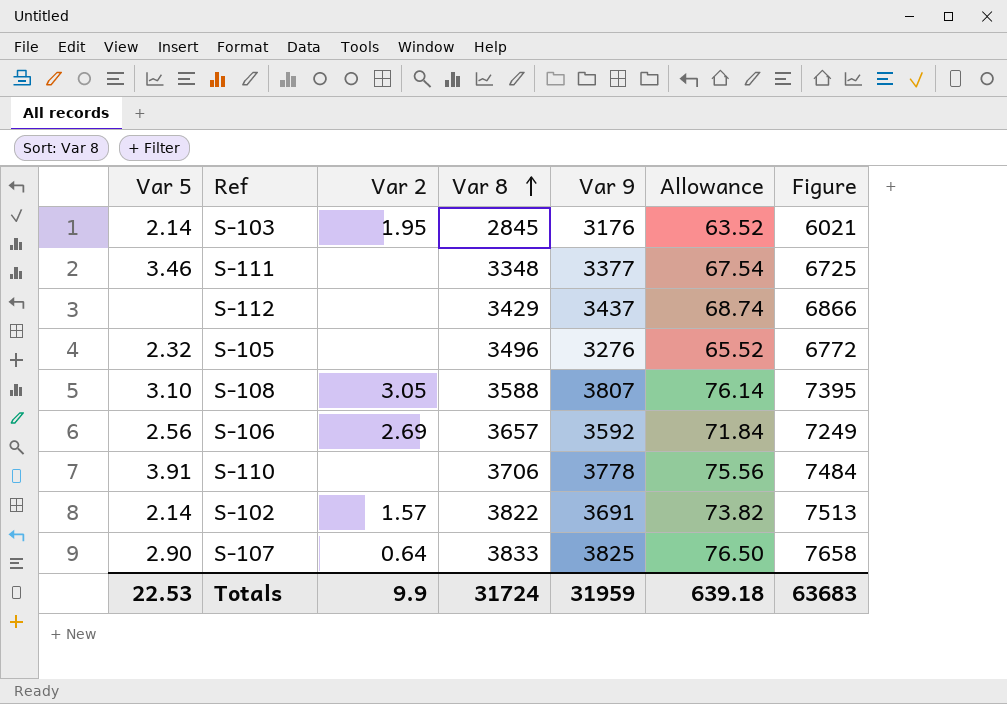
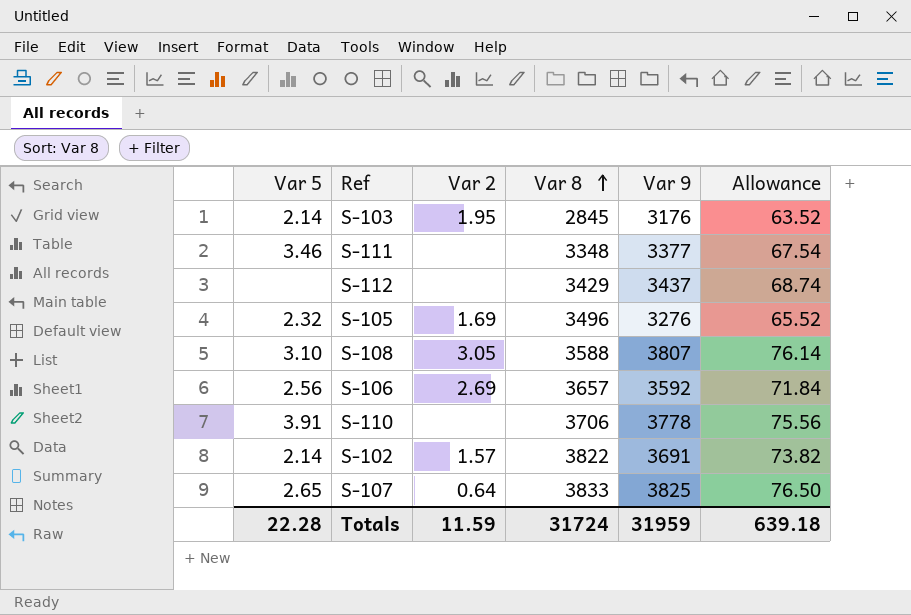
column Figure | formula: [Var 8] + [Var 9] -> none
S-105 | Var 2: none -> 1.69
S-107 | Var 5: 2.90 -> 2.65
Totals | Var 5: 22.53 -> 22.28
Totals | Var 2: 9.9 -> 11.59

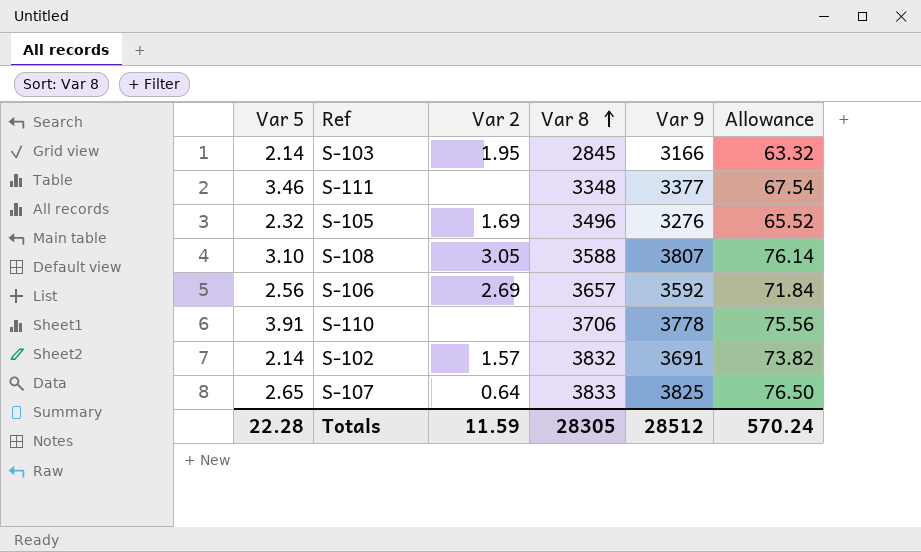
row S-112: none | none | 3429 | 3437 | 68.74 -> none
S-103 | Var 9: 3176 -> 3166
S-103 | Allowance: 63.52 -> 63.32
S-102 | Var 8: 3822 -> 3832
Totals | Var 8: 31724 -> 28305
Totals | Var 9: 31959 -> 28512
Totals | Allowance: 639.18 -> 570.24

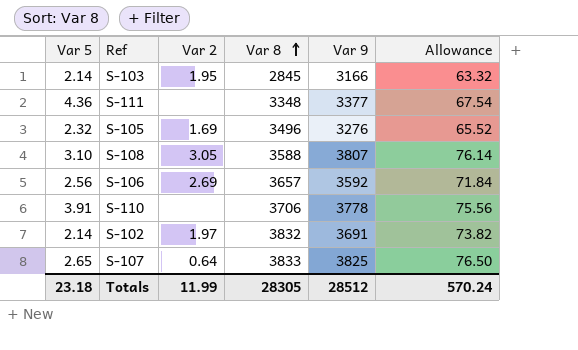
S-111 | Var 5: 3.46 -> 4.36
S-102 | Var 2: 1.57 -> 1.97
Totals | Var 5: 22.28 -> 23.18
Totals | Var 2: 11.59 -> 11.99

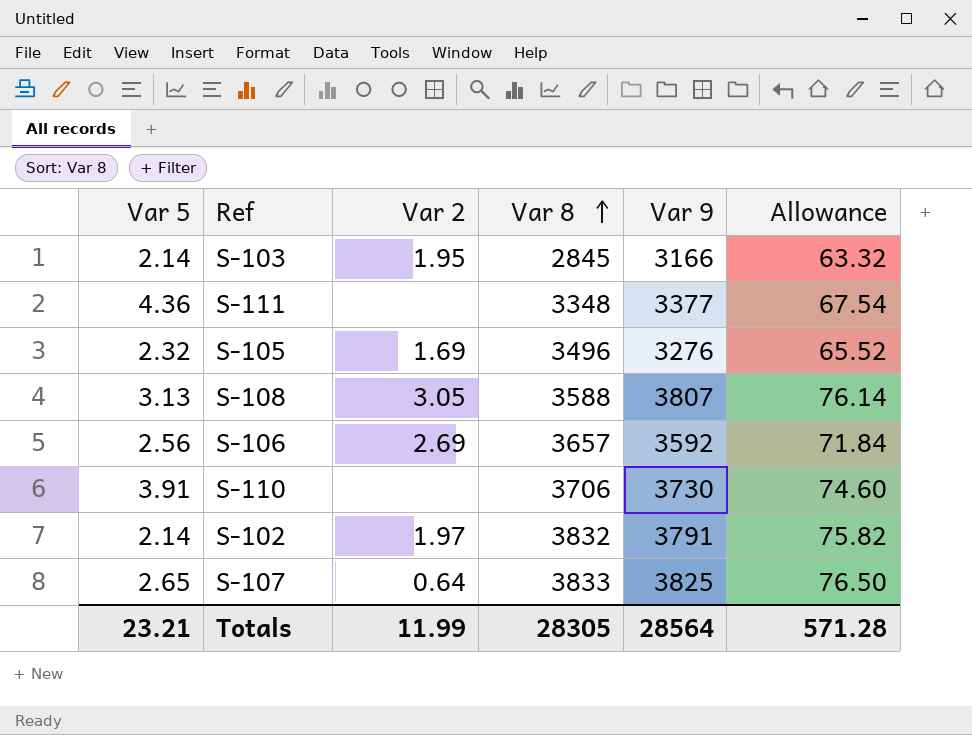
S-108 | Var 5: 3.10 -> 3.13
S-110 | Var 9: 3778 -> 3730
S-110 | Allowance: 75.56 -> 74.60
S-102 | Var 9: 3691 -> 3791
S-102 | Allowance: 73.82 -> 75.82
Totals | Var 5: 23.18 -> 23.21
Totals | Var 9: 28512 -> 28564
Totals | Allowance: 570.24 -> 571.28

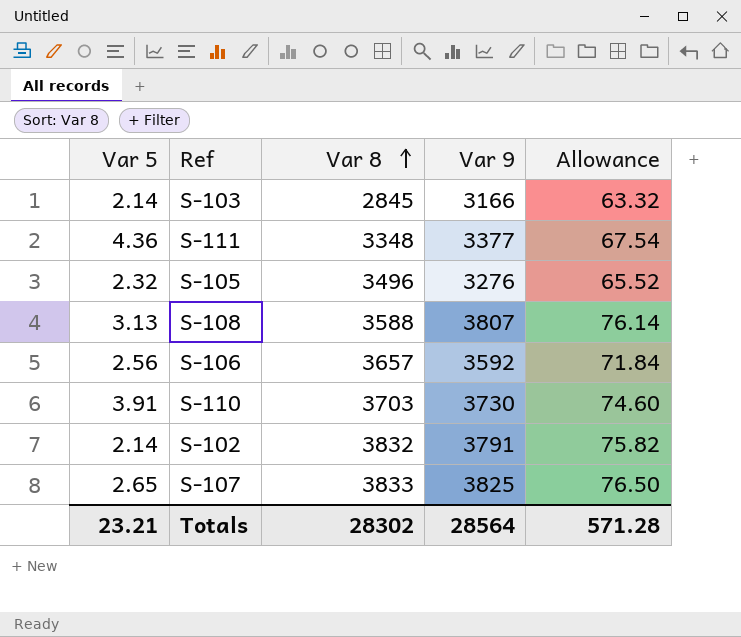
column Var 2 | position: 3 -> none
S-110 | Var 8: 3706 -> 3703
Totals | Var 8: 28305 -> 28302

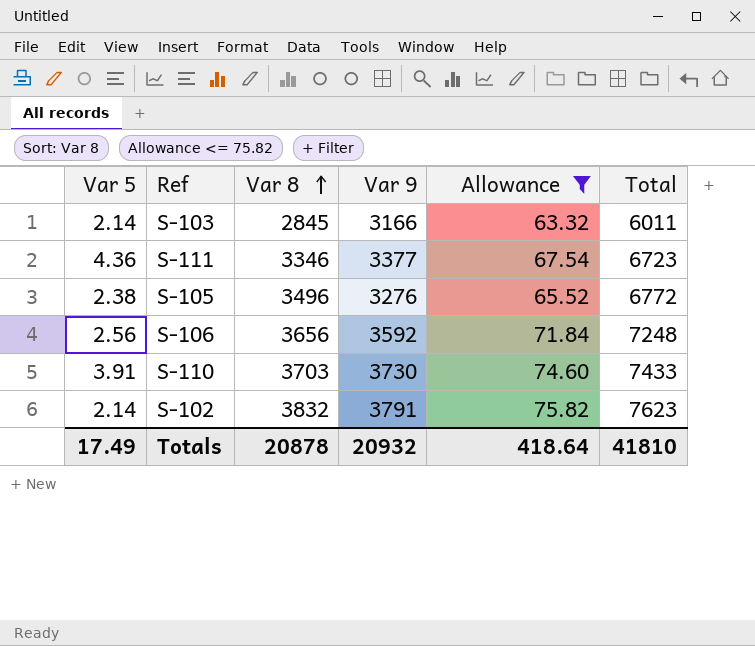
filter: none -> Allowance <= 75.82
column Total | formula: none -> [Var 8] + [Var 9]
S-111 | Var 8: 3348 -> 3346
S-105 | Var 5: 2.32 -> 2.38
S-106 | Var 8: 3657 -> 3656
Totals | Var 5: 23.21 -> 17.49
Totals | Var 8: 28302 -> 20878
Totals | Var 9: 28564 -> 20932
Totals | Allowance: 571.28 -> 418.64

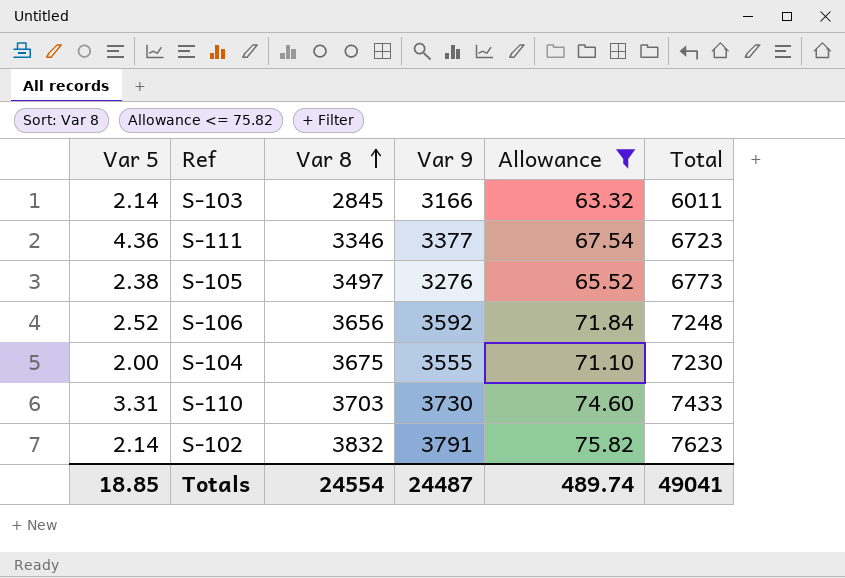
S-105 | Var 8: 3496 -> 3497
S-105 | Total: 6772 -> 6773
S-106 | Var 5: 2.56 -> 2.52
row S-104: none -> 2.00 | 3675 | 3555 | 71.10 | 7230
S-110 | Var 5: 3.91 -> 3.31
Totals | Var 5: 17.49 -> 18.85
Totals | Var 8: 20878 -> 24554
Totals | Var 9: 20932 -> 24487
Totals | Allowance: 418.64 -> 489.74
Totals | Total: 41810 -> 49041

